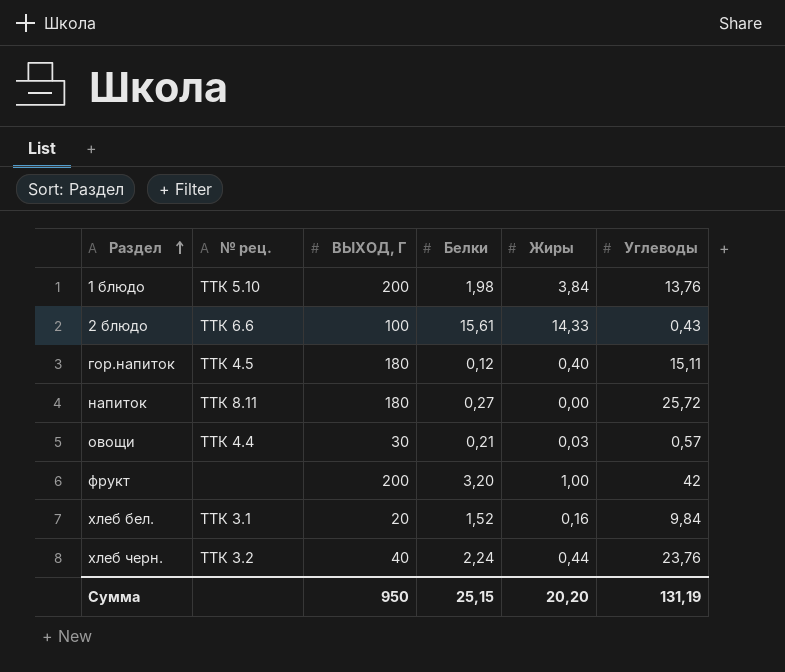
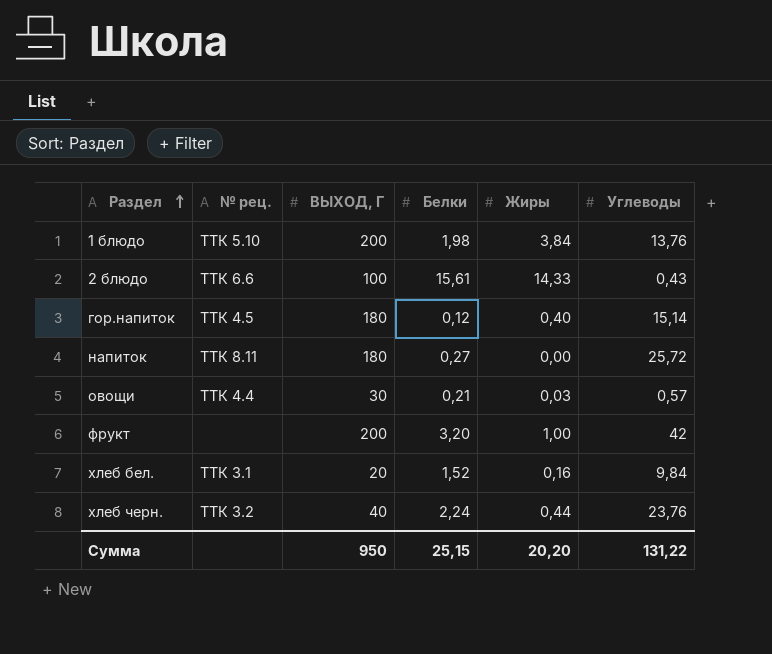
гор.напиток | Углеводы: 15,11 -> 15,14
Сумма | Углеводы: 131,19 -> 131,22

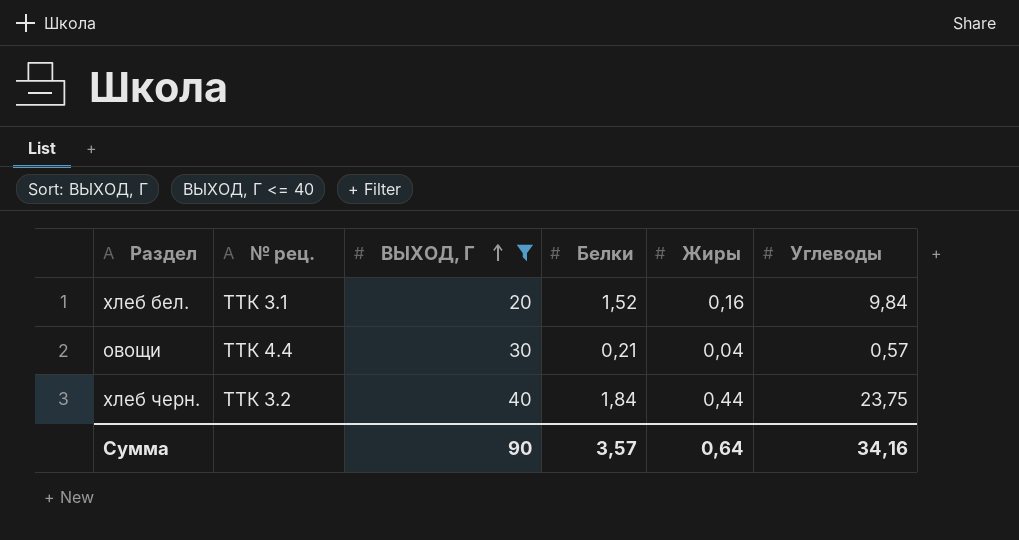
filter: none -> ВЫХОД, Г <= 40
row order: Раздел ascending -> ВЫХОД, Г ascending
овощи | Жиры: 0,03 -> 0,04
хлеб черн. | Белки: 2,24 -> 1,84
хлеб черн. | Углеводы: 23,76 -> 23,75
Сумма | ВЫХОД, Г: 950 -> 90
Сумма | Белки: 25,15 -> 3,57
Сумма | Жиры: 20,20 -> 0,64
Сумма | Углеводы: 131,22 -> 34,16

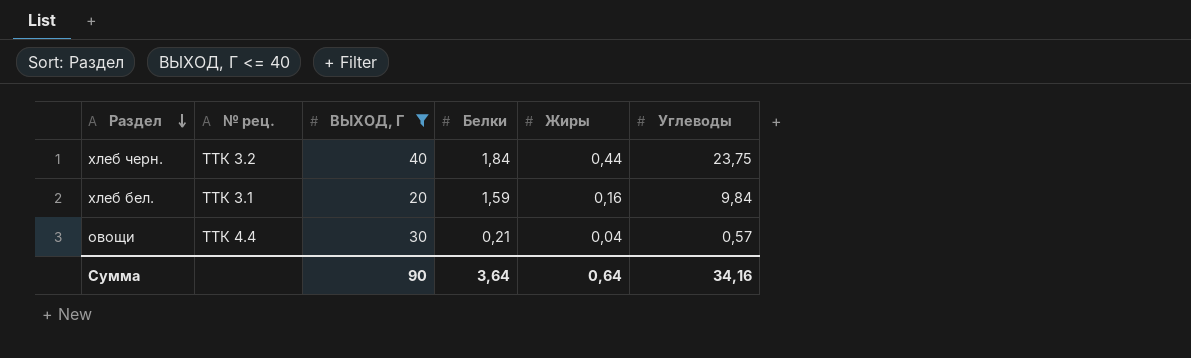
row order: ВЫХОД, Г ascending -> Раздел descending
хлеб бел. | Белки: 1,52 -> 1,59
Сумма | Белки: 3,57 -> 3,64

